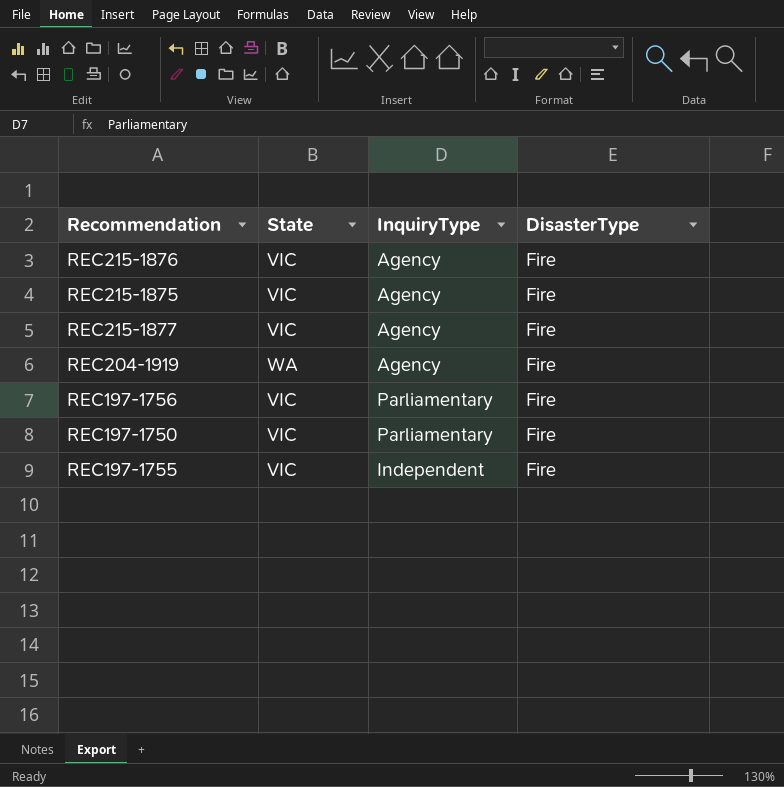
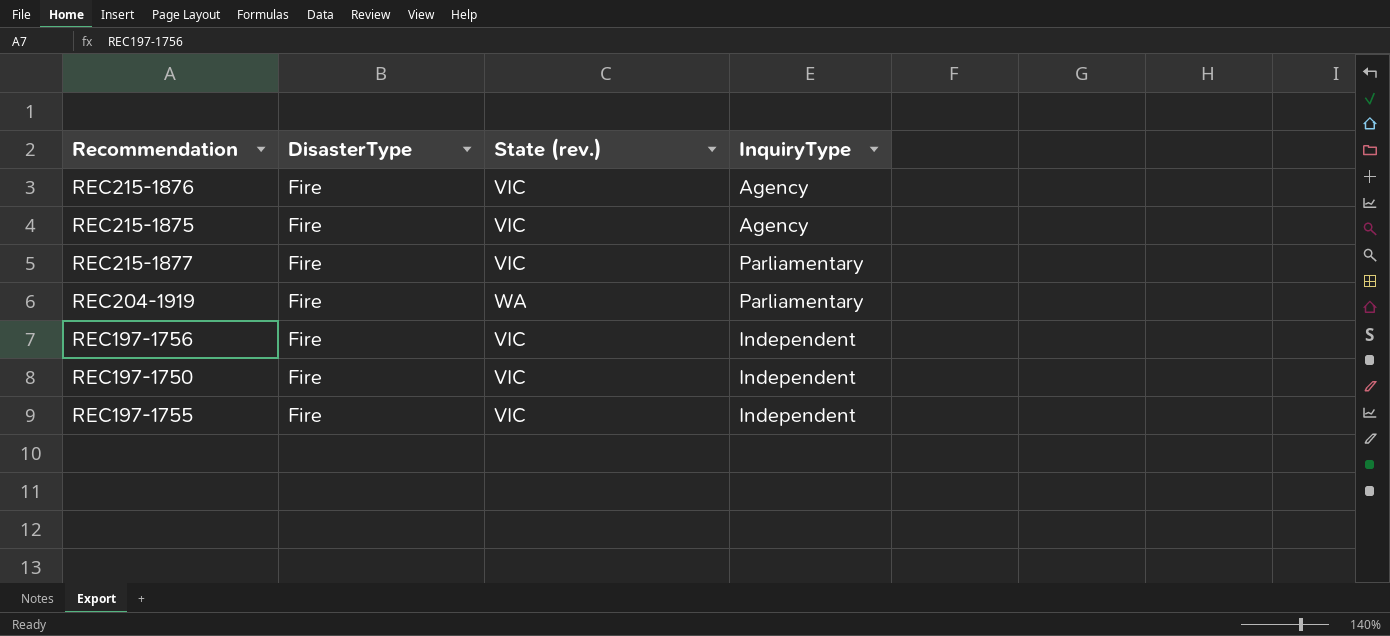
column DisasterType | position: 4 -> 2
column name: State -> State (rev.)
REC215-1877 | InquiryType: Agency -> Parliamentary
REC204-1919 | InquiryType: Agency -> Parliamentary
REC197-1756 | InquiryType: Parliamentary -> Independent
REC197-1750 | InquiryType: Parliamentary -> Independent

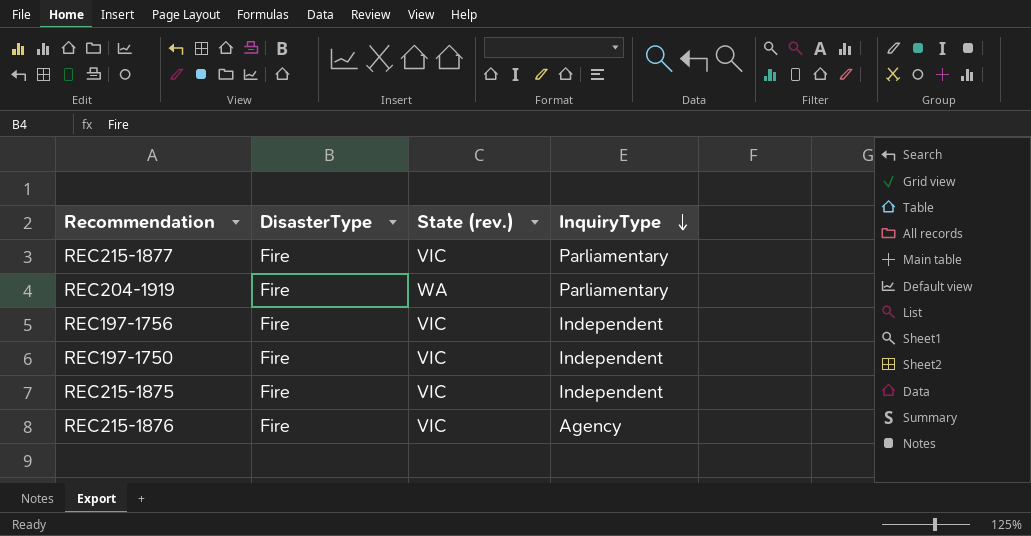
row order: none -> InquiryType descending
row REC197-1755: Fire | VIC | Independent -> none
REC215-1875 | InquiryType: Agency -> Independent

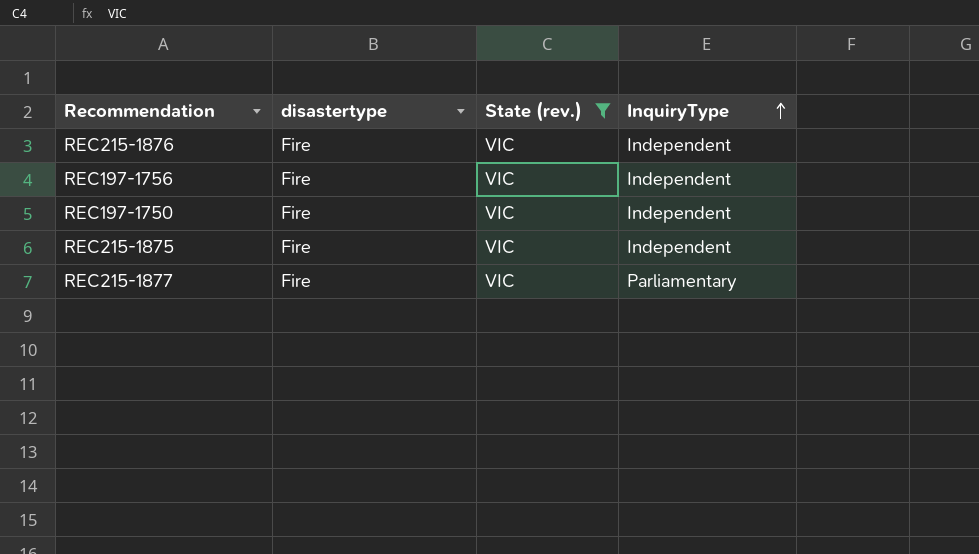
filter: none -> State (rev.) = VIC
row order: InquiryType descending -> InquiryType ascending
column name: DisasterType -> disastertype
REC215-1876 | InquiryType: Agency -> Independent

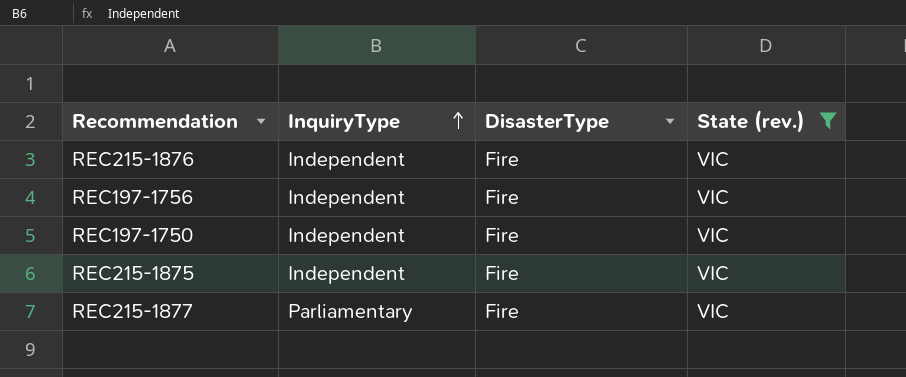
column InquiryType | position: 4 -> 2
column name: disastertype -> DisasterType

